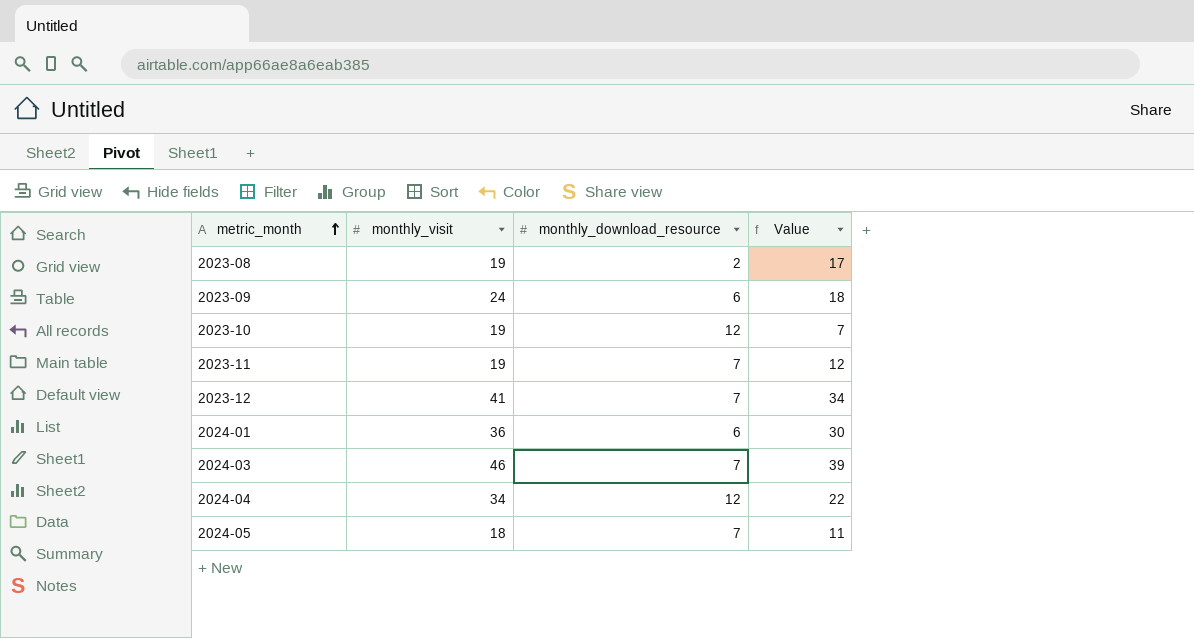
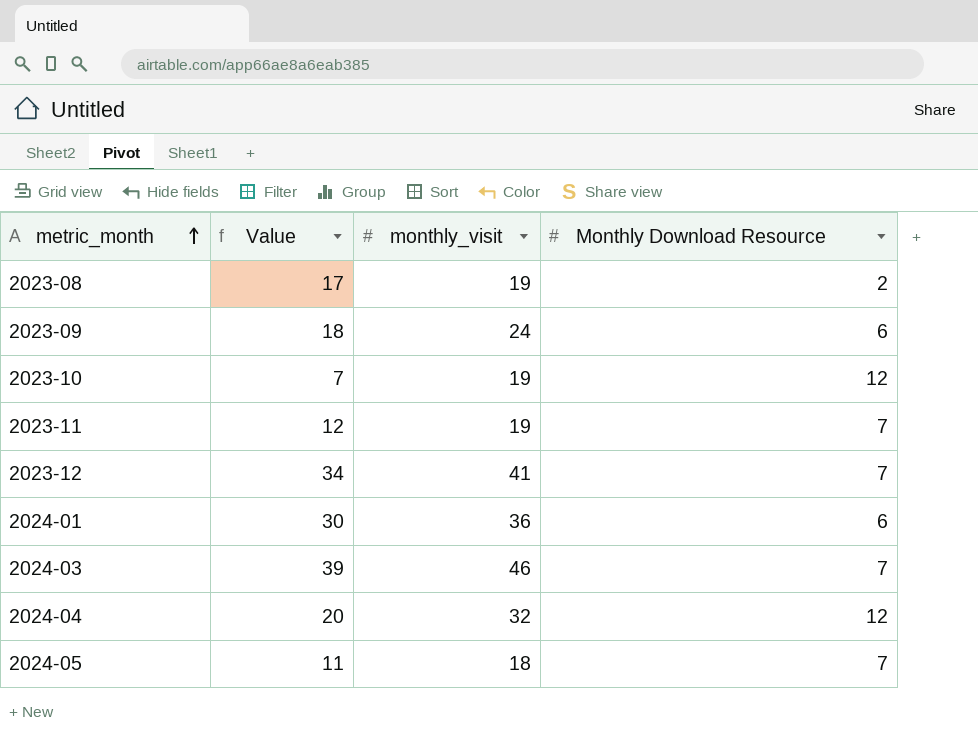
column Value | position: 4 -> 2
column name: monthly_download_resource -> Monthly Download Resource
2024-04 | Value: 22 -> 20
2024-04 | monthly_visit: 34 -> 32

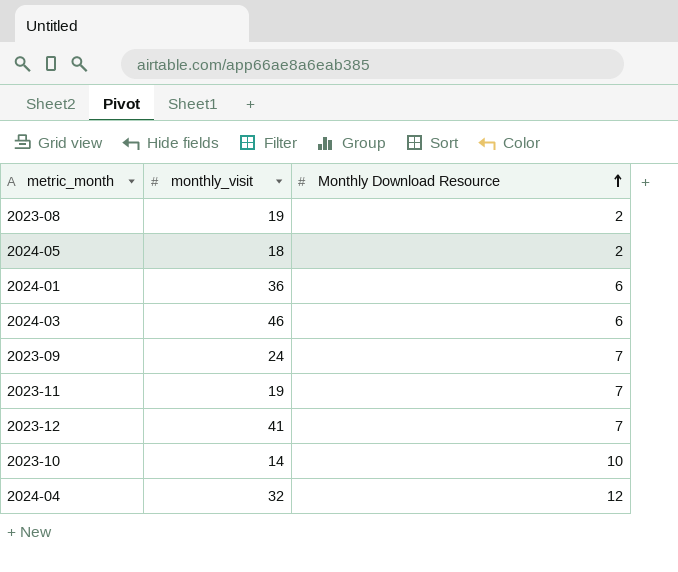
row order: metric_month ascending -> Monthly Download Resource ascending
column Value | formula: [monthly_visit] - [Monthly Download Resource] -> none
2024-05 | Monthly Download Resource: 7 -> 2
2024-03 | Monthly Download Resource: 7 -> 6
2023-09 | Monthly Download Resource: 6 -> 7
2023-10 | monthly_visit: 19 -> 14
2023-10 | Monthly Download Resource: 12 -> 10

